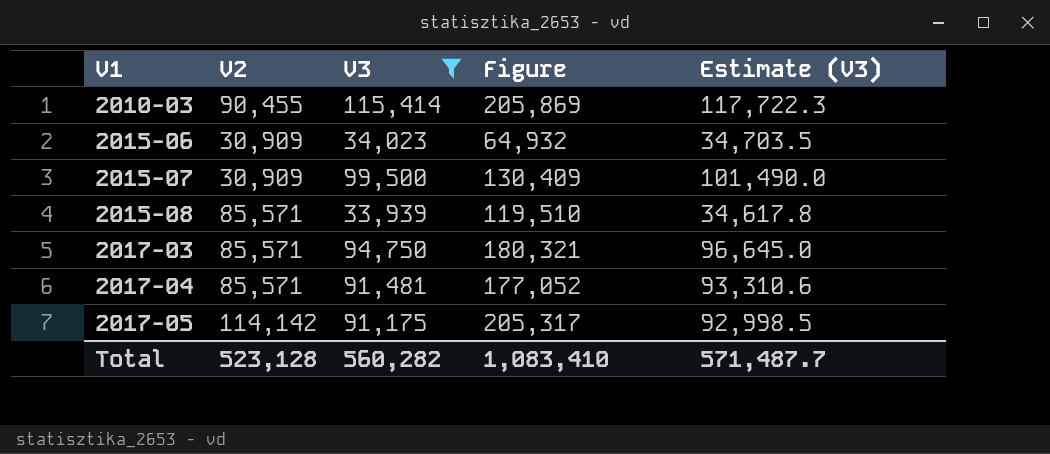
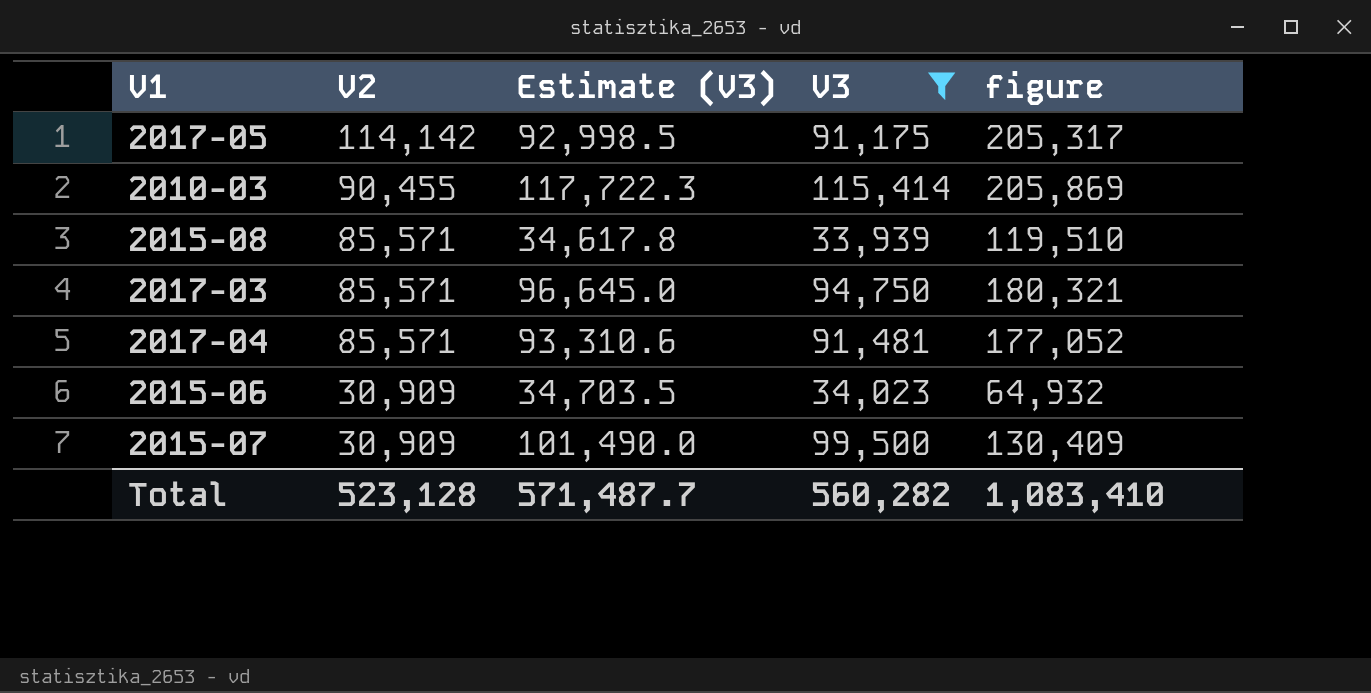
row order: V1 ascending -> V2 descending
column Estimate (V3) | position: 5 -> 3
column name: Figure -> figure

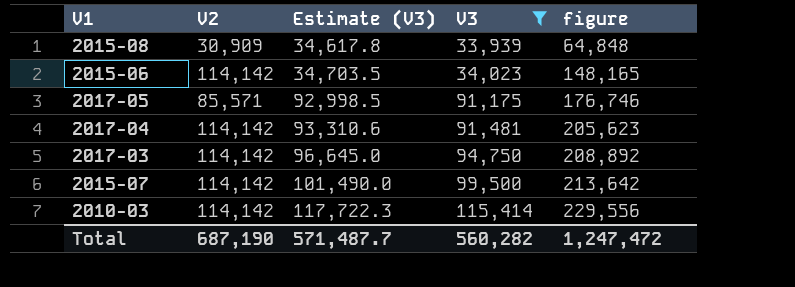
row order: V2 descending -> Estimate (V3) ascending
2015-08 | V2: 85,571 -> 30,909
2015-08 | figure: 119,510 -> 64,848
2015-06 | V2: 30,909 -> 114,142
2015-06 | figure: 64,932 -> 148,165
2017-05 | V2: 114,142 -> 85,571
2017-05 | figure: 205,317 -> 176,746
2017-04 | V2: 85,571 -> 114,142
2017-04 | figure: 177,052 -> 205,623
2017-03 | V2: 85,571 -> 114,142
2017-03 | figure: 180,321 -> 208,892
2015-07 | V2: 30,909 -> 114,142
2015-07 | figure: 130,409 -> 213,642
2010-03 | V2: 90,455 -> 114,142
2010-03 | figure: 205,869 -> 229,556
Total | V2: 523,128 -> 687,190
Total | figure: 1,083,410 -> 1,247,472

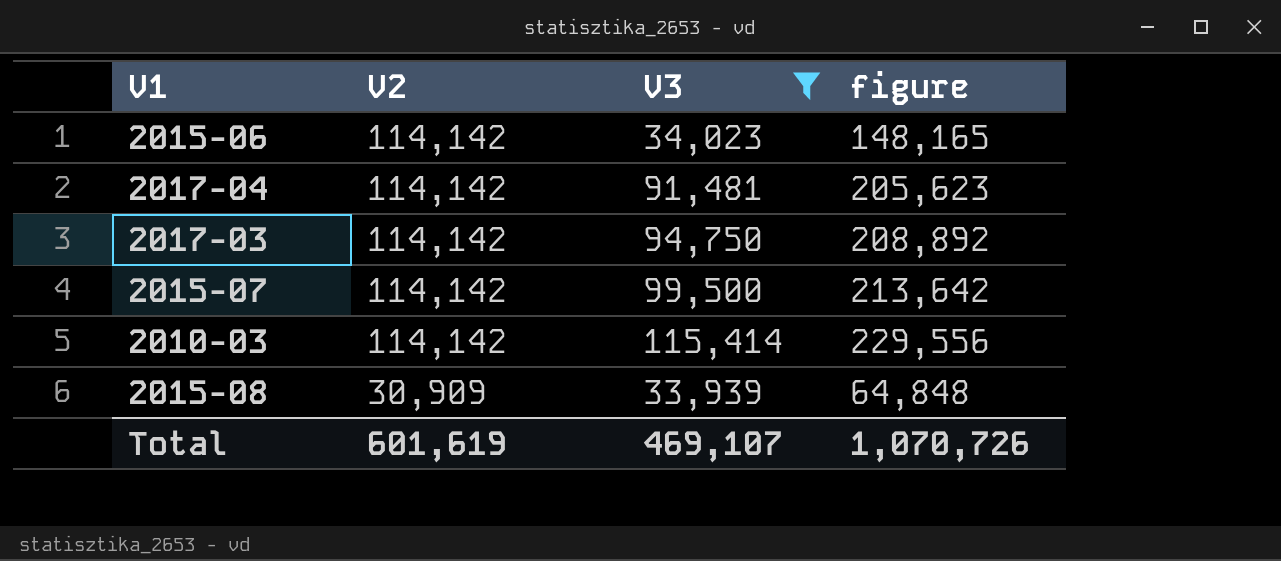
row order: Estimate (V3) ascending -> V2 descending
column Estimate (V3) | formula: [V3] * 1.02 -> none
row 2017-05: 85,571 | 92,998.5 | 91,175 | 176,746 -> none
Total | V2: 687,190 -> 601,619
Total | V3: 560,282 -> 469,107
Total | figure: 1,247,472 -> 1,070,726

